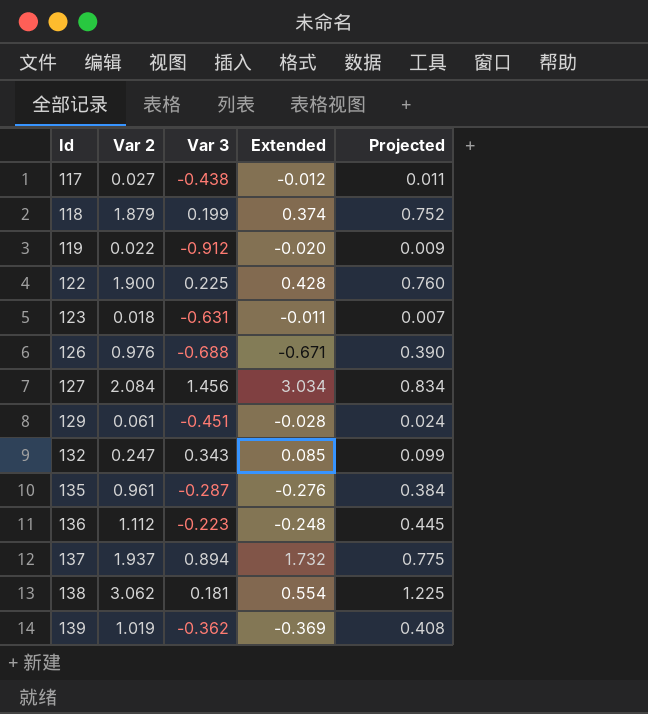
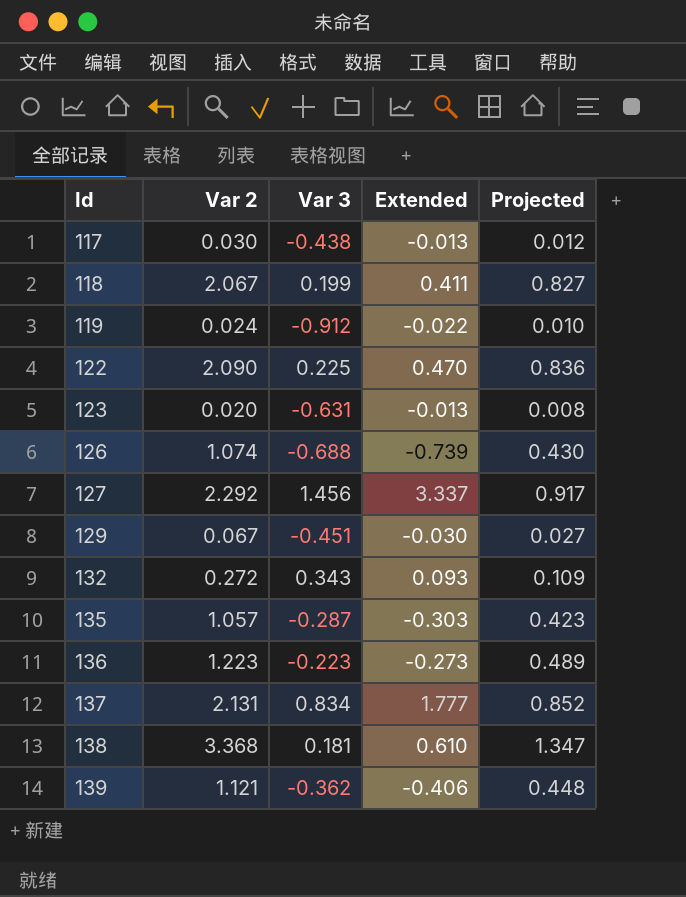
117 | Var 2: 0.027 -> 0.030
117 | Extended: -0.012 -> -0.013
117 | Projected: 0.011 -> 0.012
118 | Var 2: 1.879 -> 2.067
118 | Extended: 0.374 -> 0.411
118 | Projected: 0.752 -> 0.827
119 | Var 2: 0.022 -> 0.024
119 | Extended: -0.020 -> -0.022
119 | Projected: 0.009 -> 0.010
122 | Var 2: 1.900 -> 2.090
122 | Extended: 0.428 -> 0.470
122 | Projected: 0.760 -> 0.836
123 | Var 2: 0.018 -> 0.020
123 | Extended: -0.011 -> -0.013
123 | Projected: 0.007 -> 0.008
126 | Var 2: 0.976 -> 1.074
126 | Extended: -0.671 -> -0.739
126 | Projected: 0.390 -> 0.430
127 | Var 2: 2.084 -> 2.292
127 | Extended: 3.034 -> 3.337
127 | Projected: 0.834 -> 0.917
129 | Var 2: 0.061 -> 0.067
129 | Extended: -0.028 -> -0.030
129 | Projected: 0.024 -> 0.027
132 | Var 2: 0.247 -> 0.272
132 | Extended: 0.085 -> 0.093
132 | Projected: 0.099 -> 0.109
135 | Var 2: 0.961 -> 1.057
135 | Extended: -0.276 -> -0.303
135 | Projected: 0.384 -> 0.423
136 | Var 2: 1.112 -> 1.223
136 | Extended: -0.248 -> -0.273
136 | Projected: 0.445 -> 0.489
137 | Var 2: 1.937 -> 2.131
137 | Var 3: 0.894 -> 0.834
137 | Extended: 1.732 -> 1.777
137 | Projected: 0.775 -> 0.852
138 | Var 2: 3.062 -> 3.368
138 | Extended: 0.554 -> 0.610
138 | Projected: 1.225 -> 1.347
139 | Var 2: 1.019 -> 1.121
139 | Extended: -0.369 -> -0.406
139 | Projected: 0.408 -> 0.448

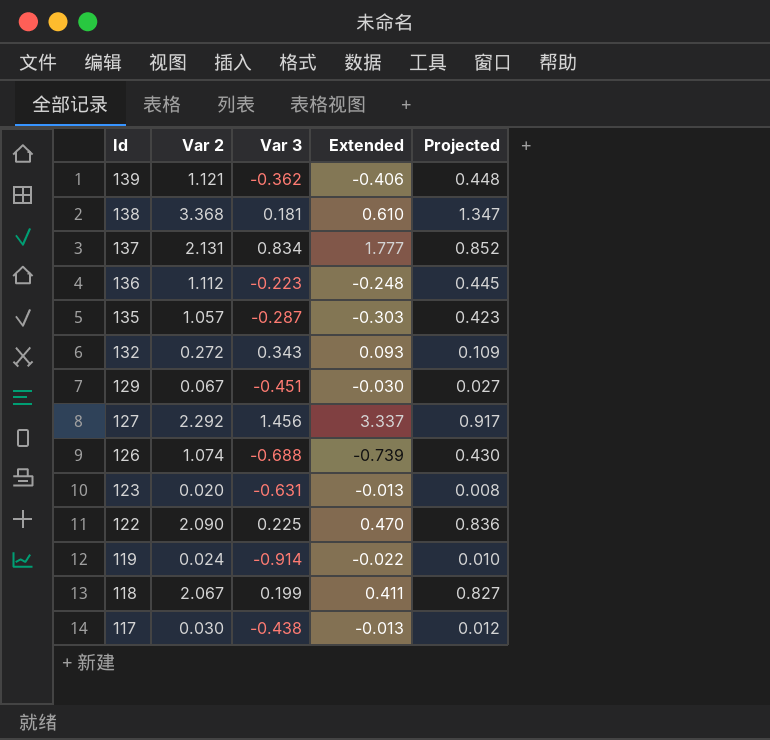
row order: Id ascending -> Id descending
136 | Var 2: 1.223 -> 1.112
136 | Extended: -0.273 -> -0.248
136 | Projected: 0.489 -> 0.445
119 | Var 3: -0.912 -> -0.914

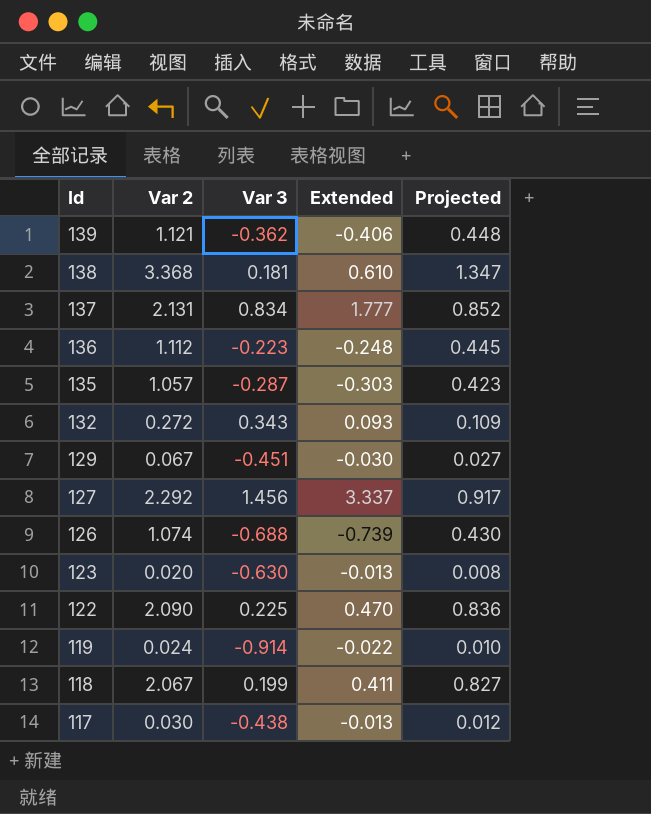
123 | Var 3: -0.631 -> -0.630

